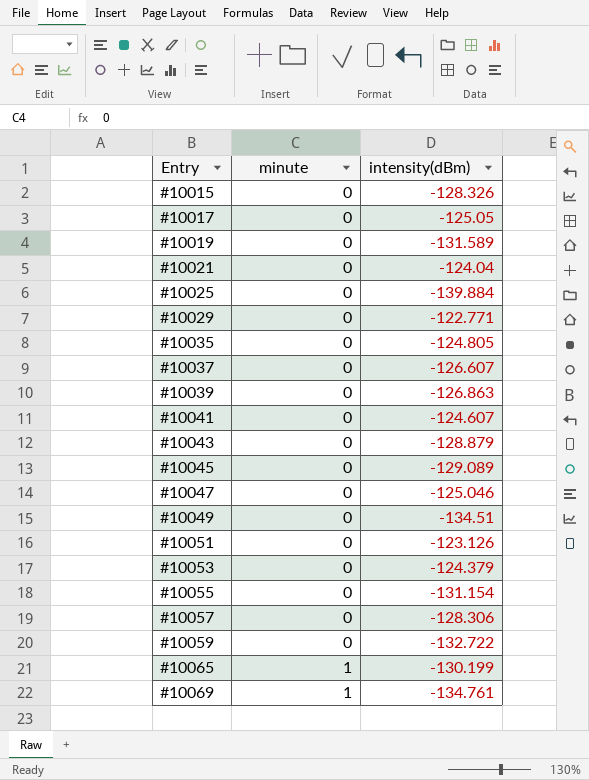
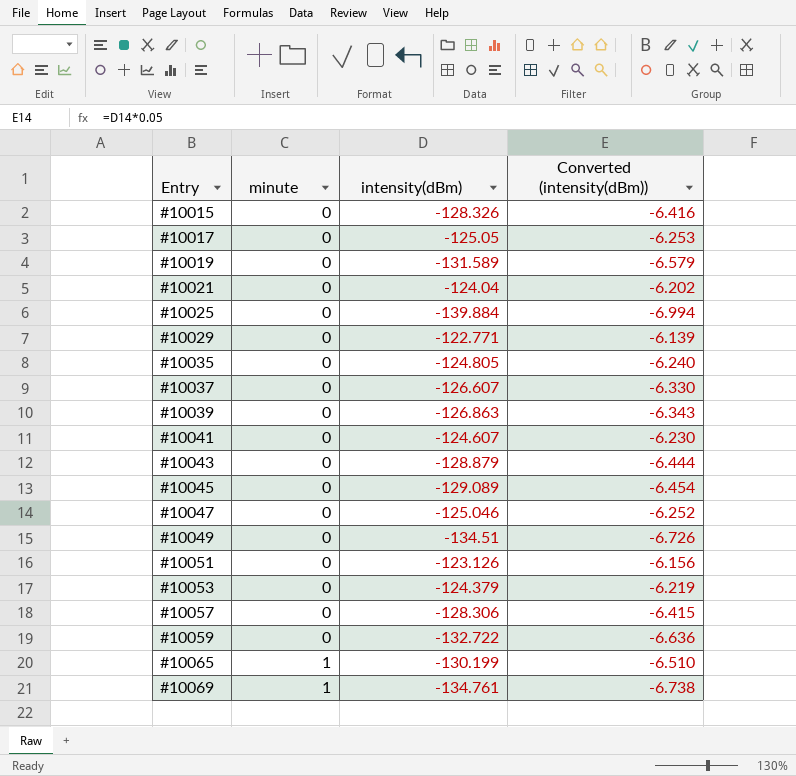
column Converted (intensity(dBm)) | formula: none -> [intensity(dBm)] * 0.05
row #10055: 0 | -131.154 -> none

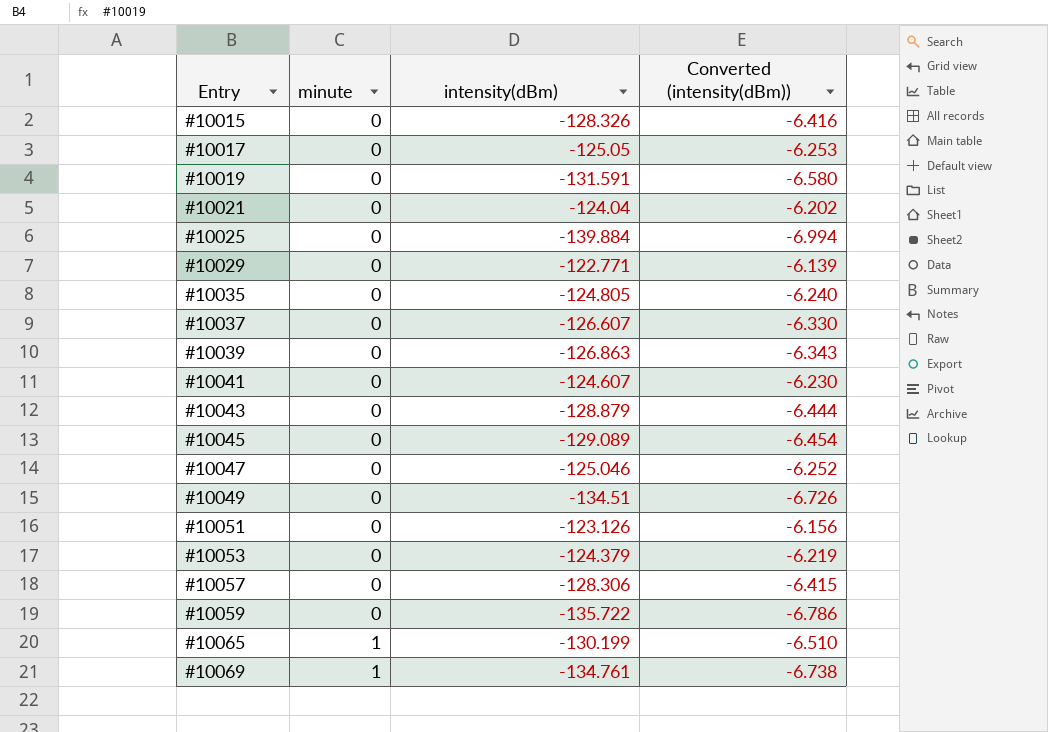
#10019 | intensity(dBm): -131.589 -> -131.591
#10019 | Converted (intensity(dBm)): -6.579 -> -6.580
#10059 | intensity(dBm): -132.722 -> -135.722
#10059 | Converted (intensity(dBm)): -6.636 -> -6.786

